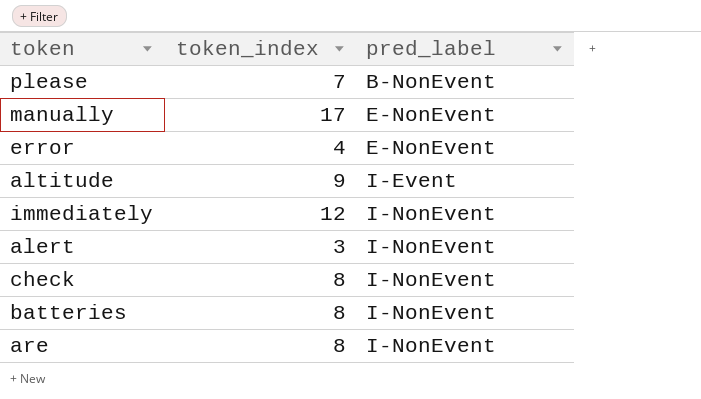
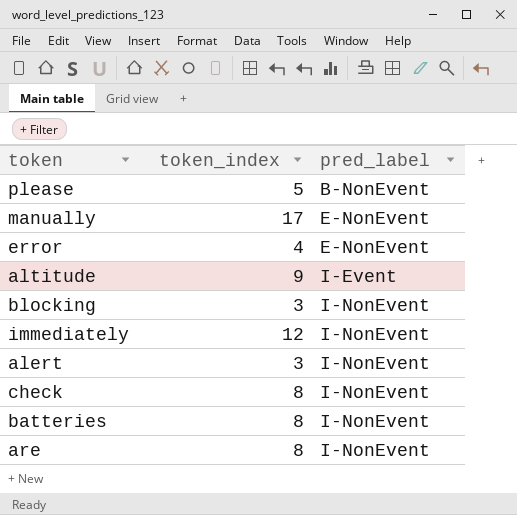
please | token_index: 7 -> 5
row blocking: none -> 3 | I-NonEvent

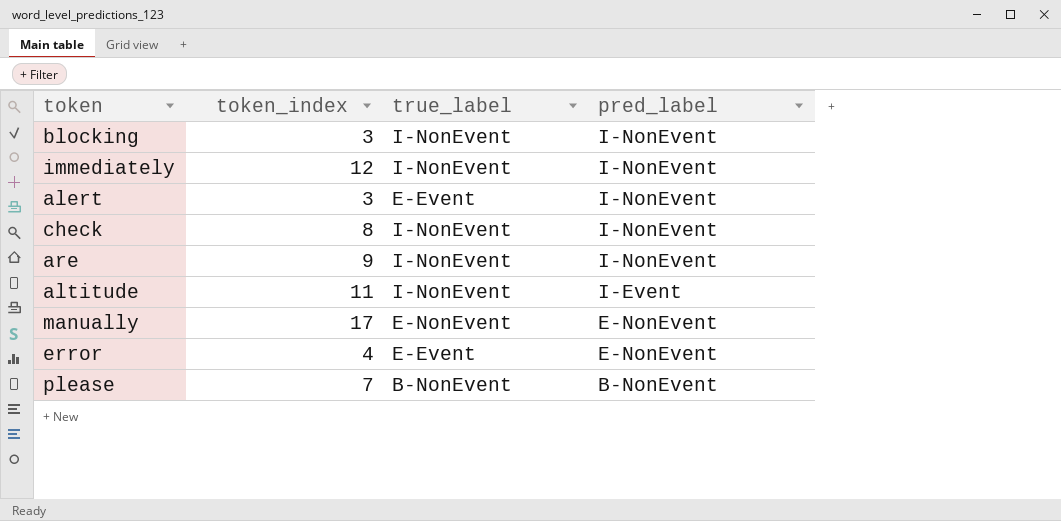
row order: pred_label ascending -> pred_label descending
column true_label | position: none -> 3
row batteries: 8 | I-NonEvent -> none
are | token_index: 8 -> 9
altitude | token_index: 9 -> 11
please | token_index: 5 -> 7

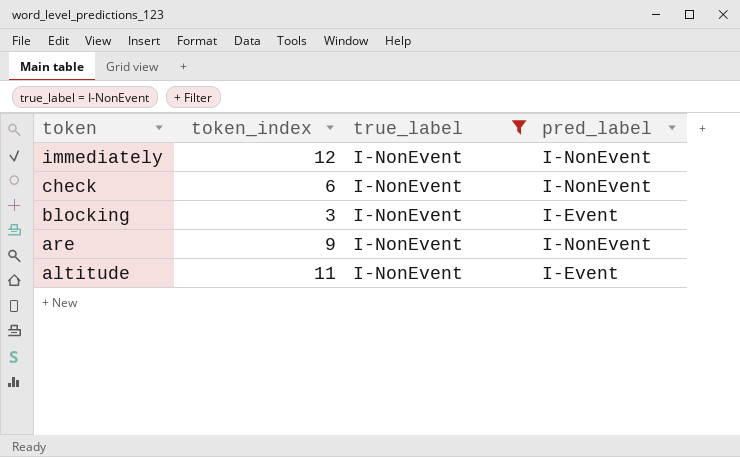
filter: none -> true_label = I-NonEvent
row order: pred_label descending -> token descending
check | token_index: 8 -> 6
blocking | pred_label: I-NonEvent -> I-Event

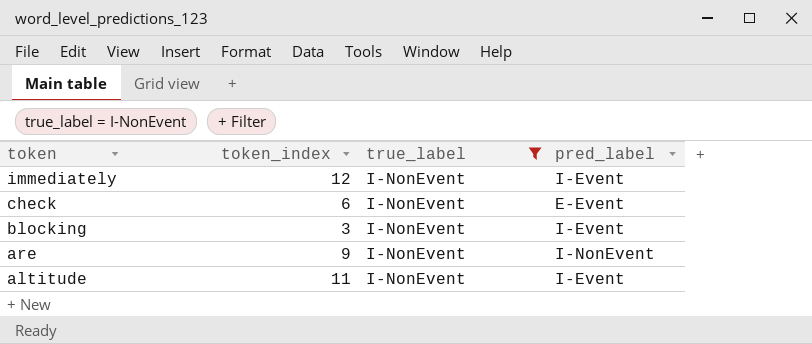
immediately | pred_label: I-NonEvent -> I-Event
check | pred_label: I-NonEvent -> E-Event

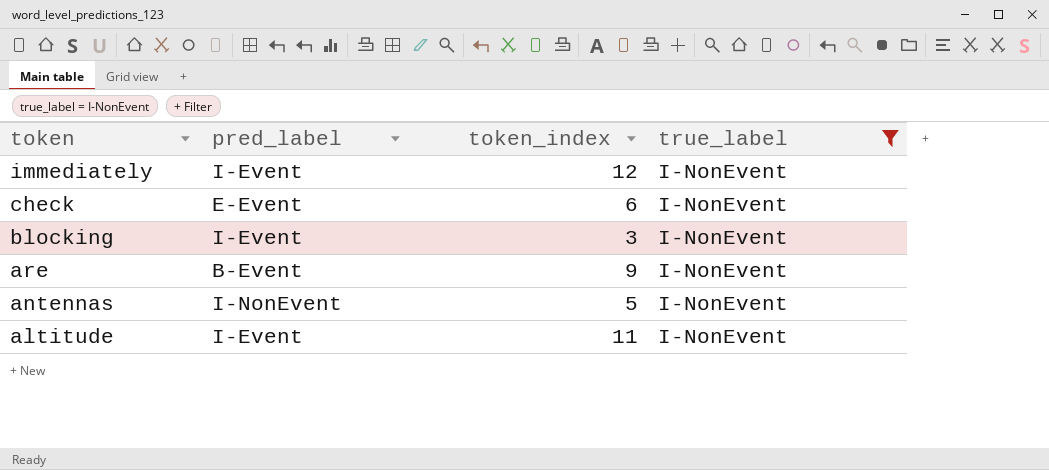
column pred_label | position: 4 -> 2
are | pred_label: I-NonEvent -> B-Event
row antennas: none -> I-NonEvent | 5 | I-NonEvent

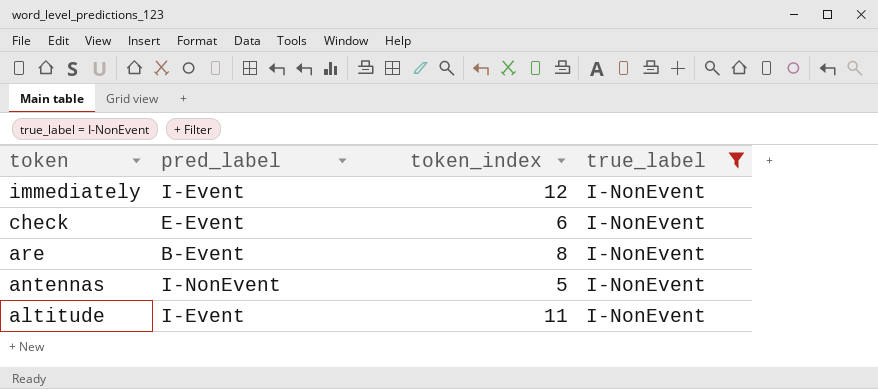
row blocking: I-Event | 3 | I-NonEvent -> none
are | token_index: 9 -> 8

